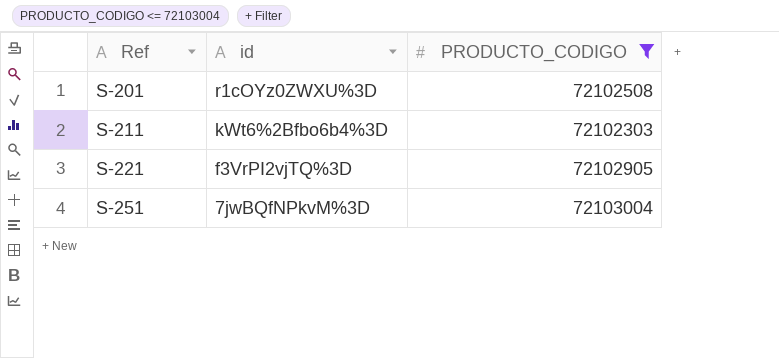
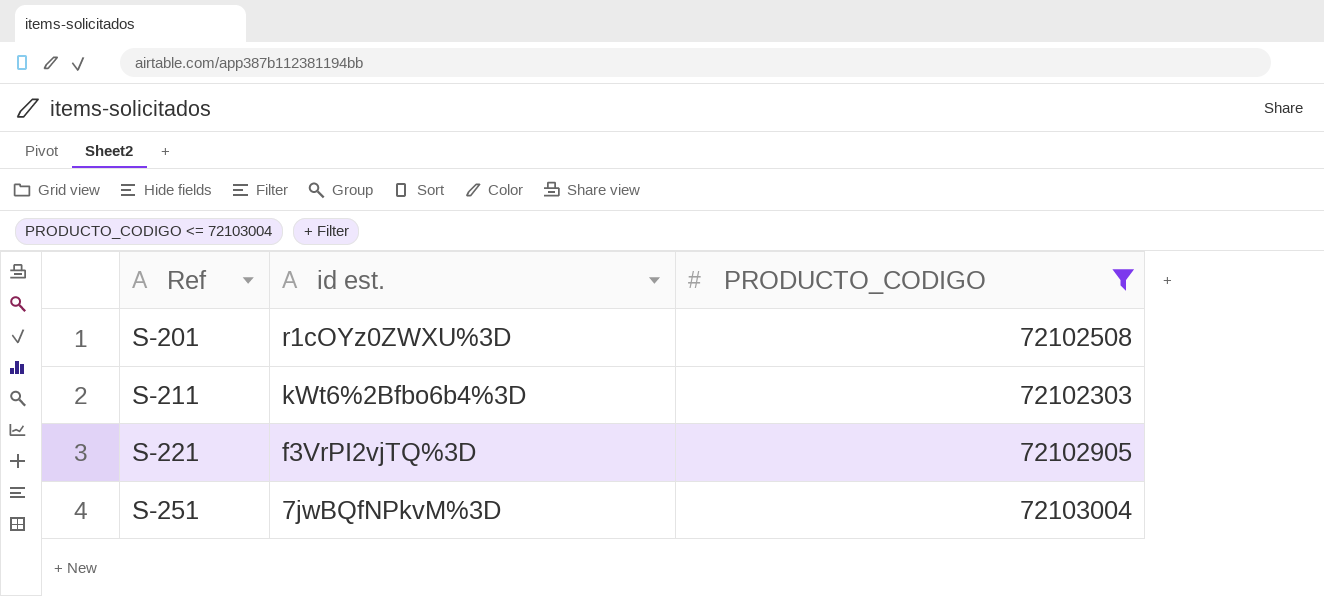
column name: id -> id est.

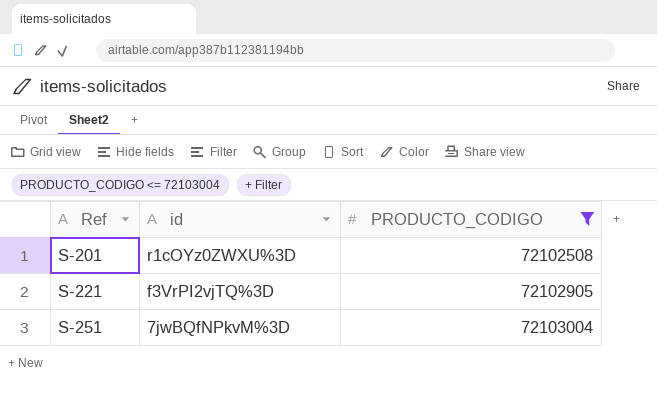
column name: id est. -> id
row S-211: kWt6%2Bfbo6b4%3D | 72102303 -> none

